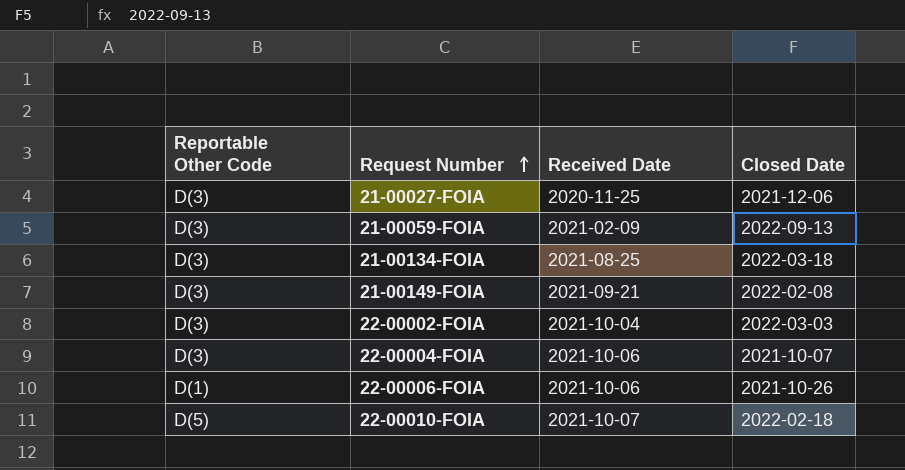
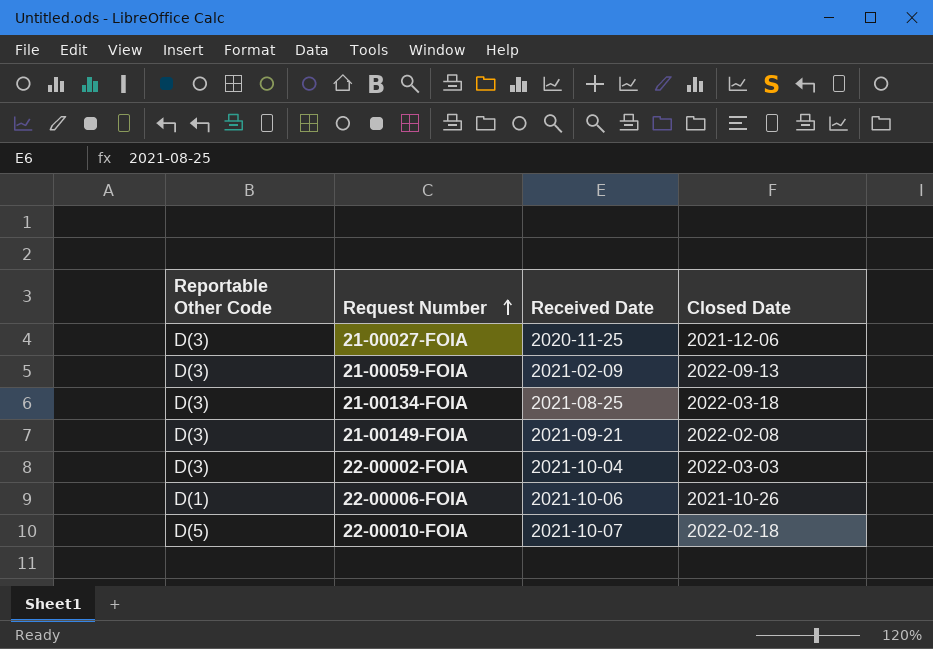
row 22-00004-FOIA: D(3) | 2021-10-06 | 2021-10-07 -> none

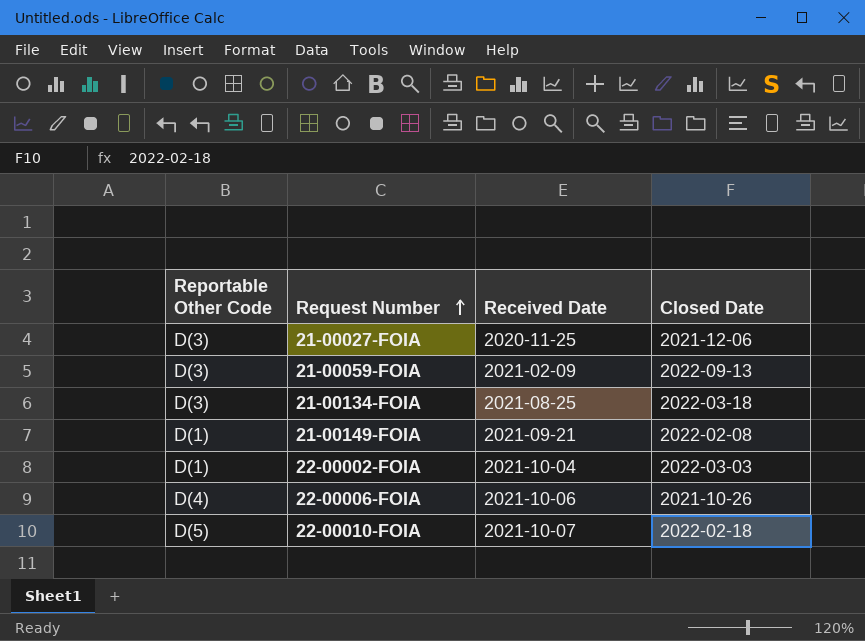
21-00149-FOIA | Reportable Other Code: D(3) -> D(1)
22-00002-FOIA | Reportable Other Code: D(3) -> D(1)
22-00006-FOIA | Reportable Other Code: D(1) -> D(4)

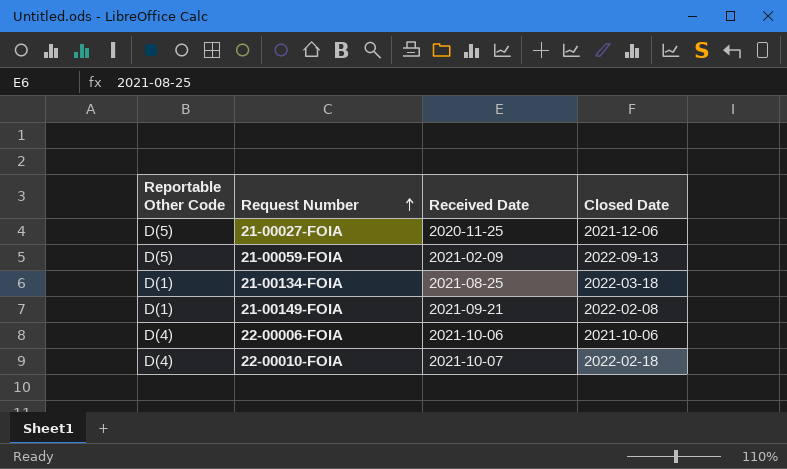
row 22-00002-FOIA: D(1) | 2021-10-04 | 2022-03-03 -> none
21-00027-FOIA | Reportable Other Code: D(3) -> D(5)
21-00059-FOIA | Reportable Other Code: D(3) -> D(5)
21-00134-FOIA | Reportable Other Code: D(3) -> D(1)
22-00006-FOIA | Closed Date: 2021-10-26 -> 2021-10-06
22-00010-FOIA | Reportable Other Code: D(5) -> D(4)

